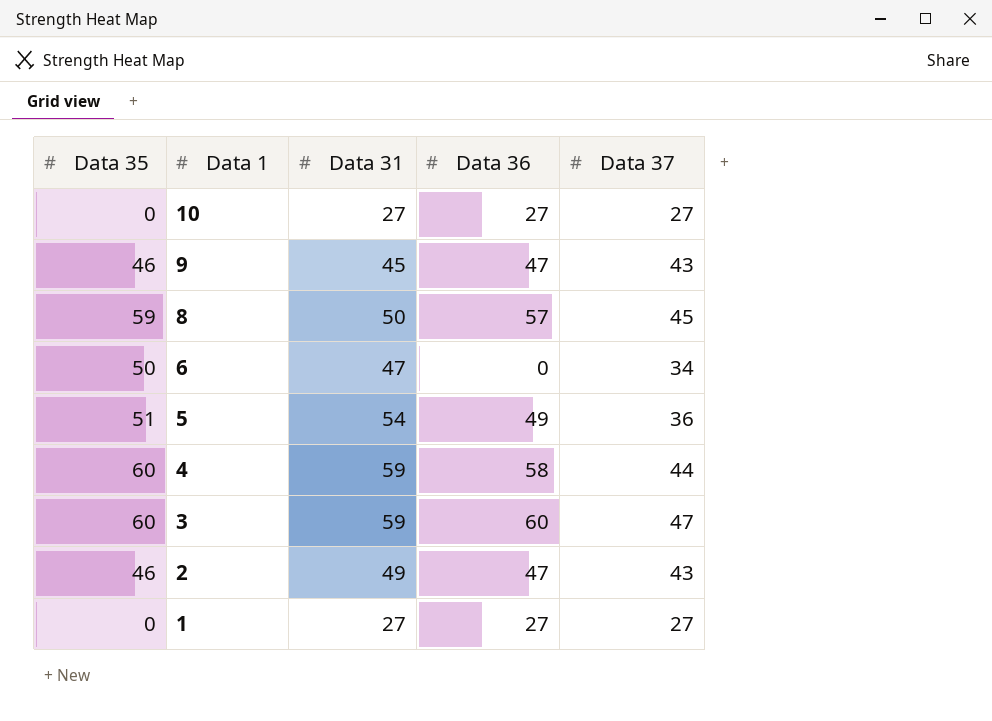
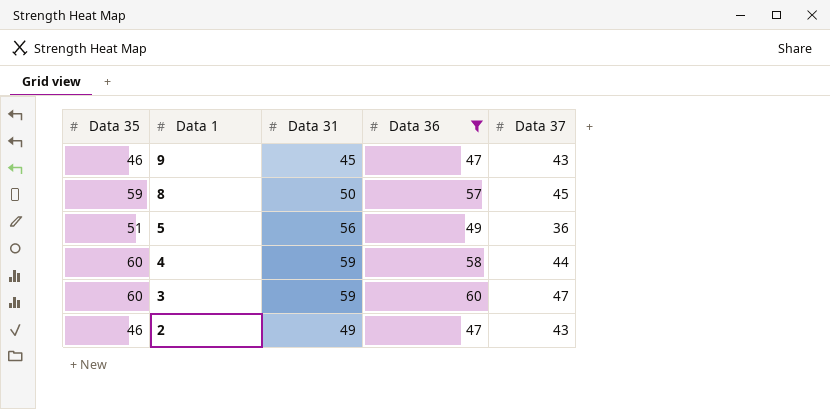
filter: none -> Data 36 >= 47
5 | Data 31: 54 -> 56

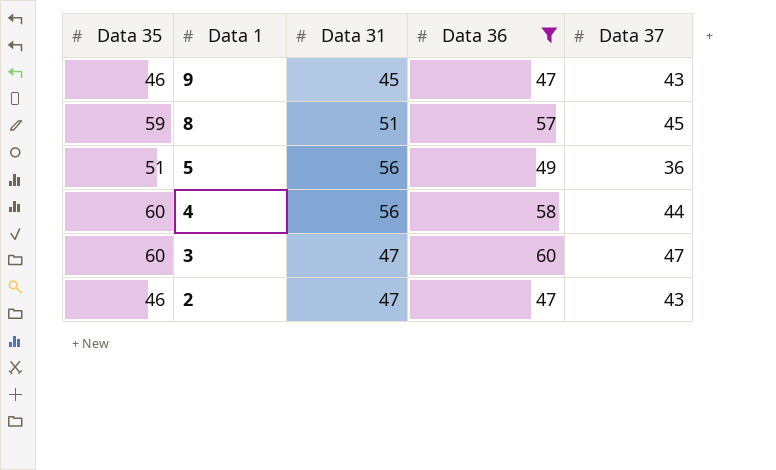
8 | Data 31: 50 -> 51
4 | Data 31: 59 -> 56
3 | Data 31: 59 -> 47
2 | Data 31: 49 -> 47

